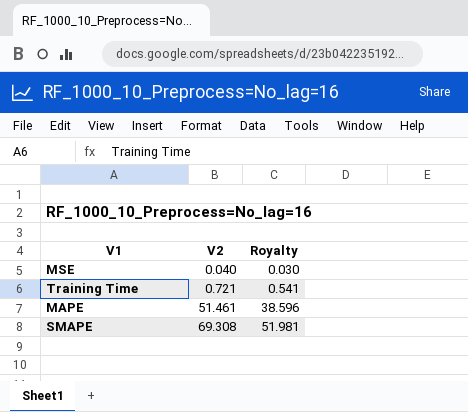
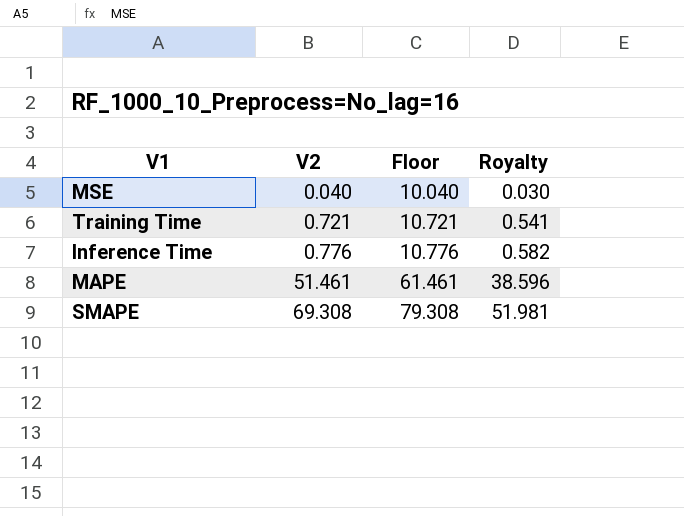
column Floor | formula: none -> [V2] + 10
row Inference Time: none -> 0.776 | 10.776 | 0.582

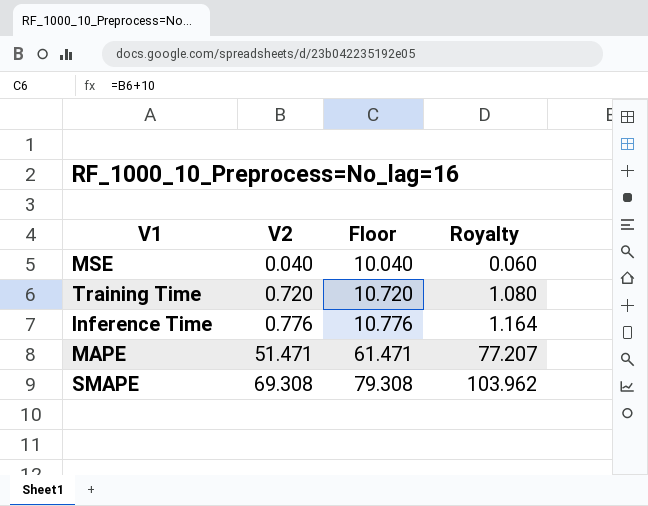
column Royalty | formula: [V2] * 0.75 -> [V2] * 1.5
Training Time | V2: 0.721 -> 0.720
Training Time | Floor: 10.721 -> 10.720
MAPE | V2: 51.461 -> 51.471
MAPE | Floor: 61.461 -> 61.471

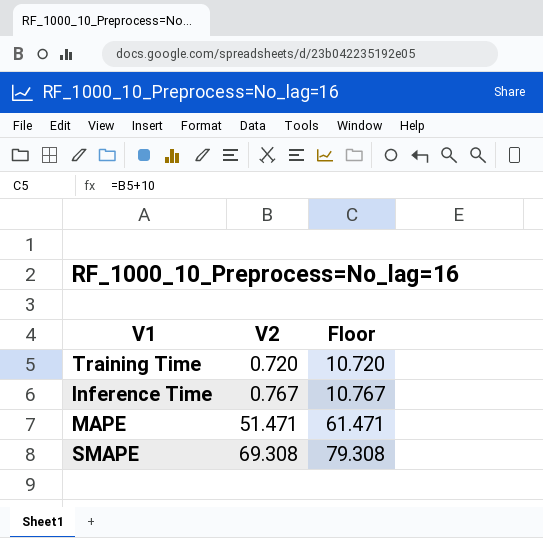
column Royalty | formula: [V2] * 1.5 -> none
row MSE: 0.040 | 10.040 | 0.060 -> none
Inference Time | V2: 0.776 -> 0.767
Inference Time | Floor: 10.776 -> 10.767

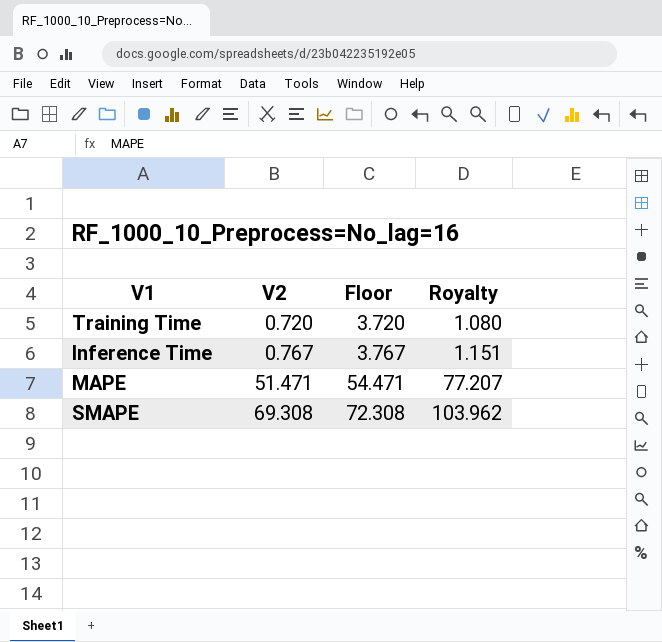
column Floor | formula: [V2] + 10 -> [V2] + 3
column Royalty | formula: none -> [V2] * 1.5

